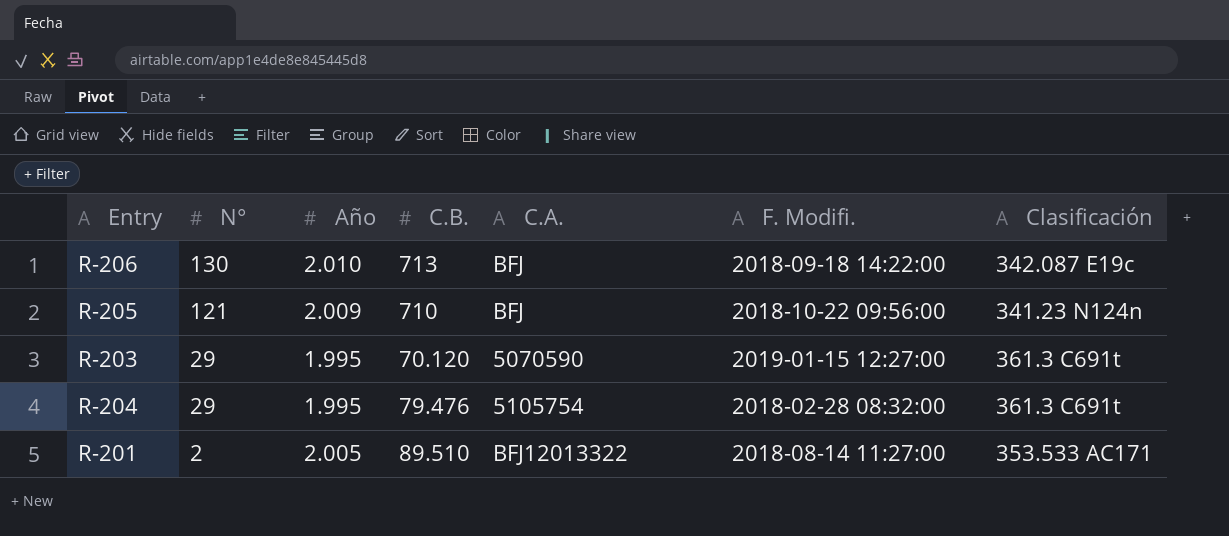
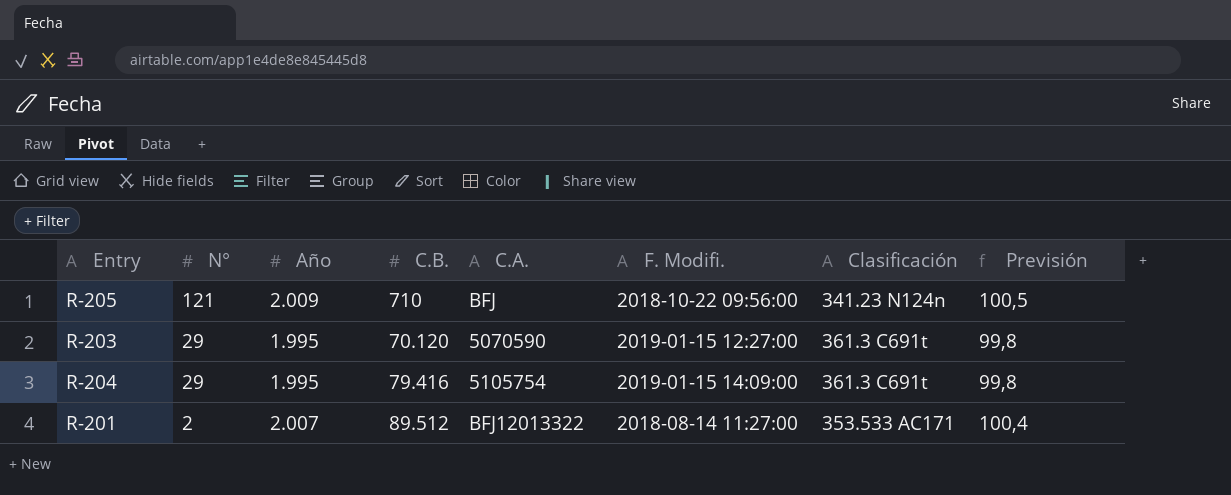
column Previsión | formula: none -> [Año] * 0,05
row R-206: 130 | 2.010 | 713 | BFJ | 2018-09-18 14:22:00 | 342.087 E19c -> none
R-204 | C.B.: 79.476 -> 79.416
R-204 | F. Modifi.: 2018-02-28 08:32:00 -> 2019-01-15 14:09:00
R-201 | Año: 2.005 -> 2.007
R-201 | C.B.: 89.510 -> 89.512

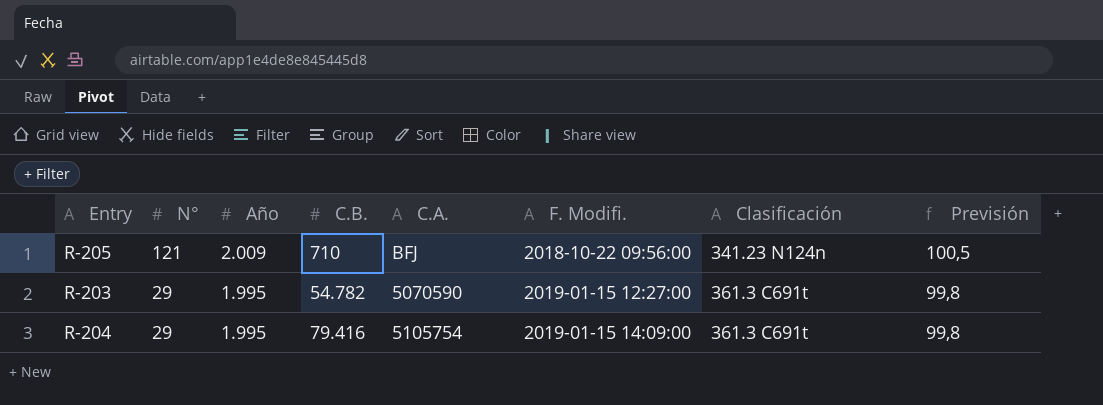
row R-201: 2 | 2.007 | 89.512 | BFJ12013322 | 2018-08-14 11:27:00 | 353.533 AC171 | 100,4 -> none
R-203 | C.B.: 70.120 -> 54.782

